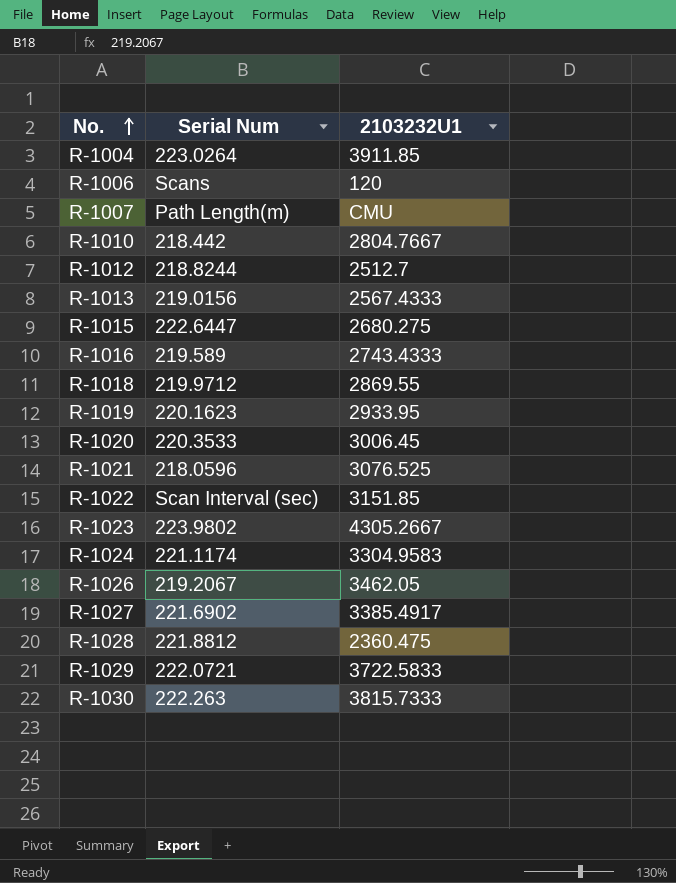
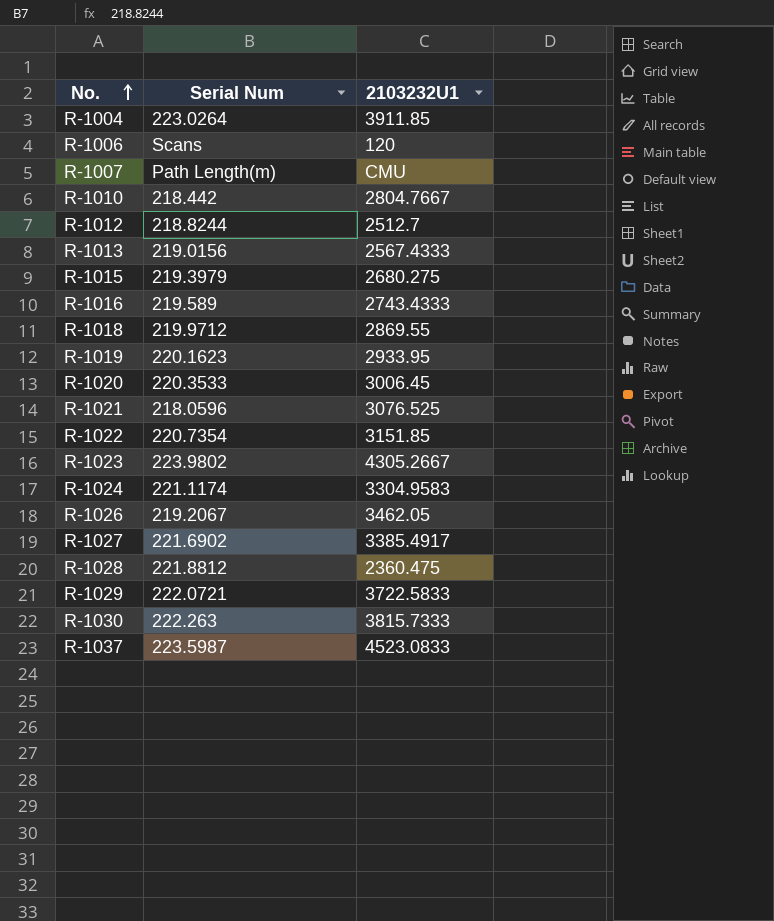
R-1015 | Serial Num: 222.6447 -> 219.3979
R-1022 | Serial Num: Scan Interval (sec) -> 220.7354
row R-1037: none -> 223.5987 | 4523.0833

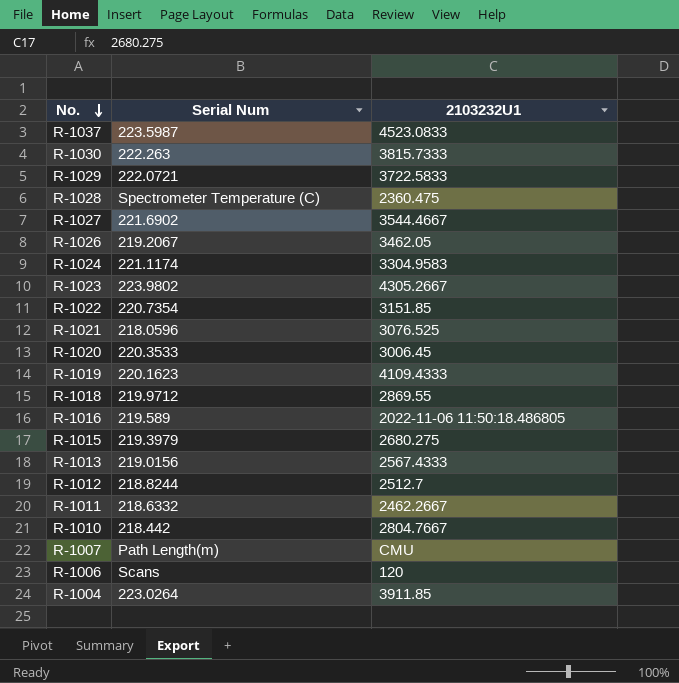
row order: No. ascending -> No. descending
R-1028 | Serial Num: 221.8812 -> Spectrometer Temperature (C)
R-1027 | 2103232U1: 3385.4917 -> 3544.4667
R-1019 | 2103232U1: 2933.95 -> 4109.4333
R-1016 | 2103232U1: 2743.4333 -> 2022-11-06 11:50:18.486805
row R-1011: none -> 218.6332 | 2462.2667

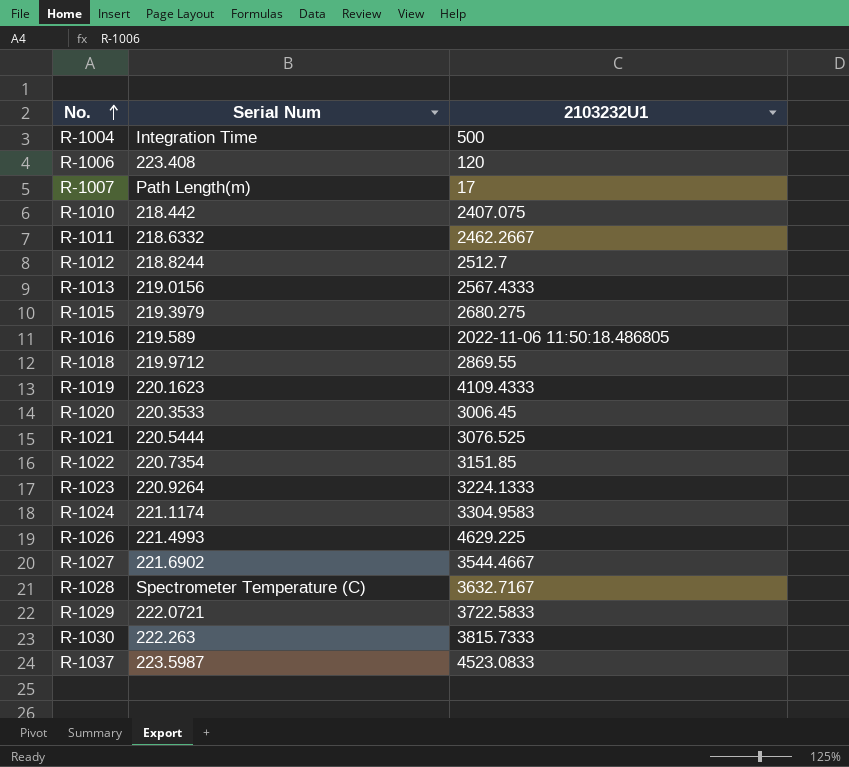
row order: No. descending -> No. ascending
R-1004 | Serial Num: 223.0264 -> Integration Time
R-1004 | 2103232U1: 3911.85 -> 500
R-1006 | Serial Num: Scans -> 223.408
R-1007 | 2103232U1: CMU -> 17
R-1010 | 2103232U1: 2804.7667 -> 2407.075
R-1021 | Serial Num: 218.0596 -> 220.5444
R-1023 | Serial Num: 223.9802 -> 220.9264
R-1023 | 2103232U1: 4305.2667 -> 3224.1333
R-1026 | Serial Num: 219.2067 -> 221.4993
R-1026 | 2103232U1: 3462.05 -> 4629.225
R-1028 | 2103232U1: 2360.475 -> 3632.7167

